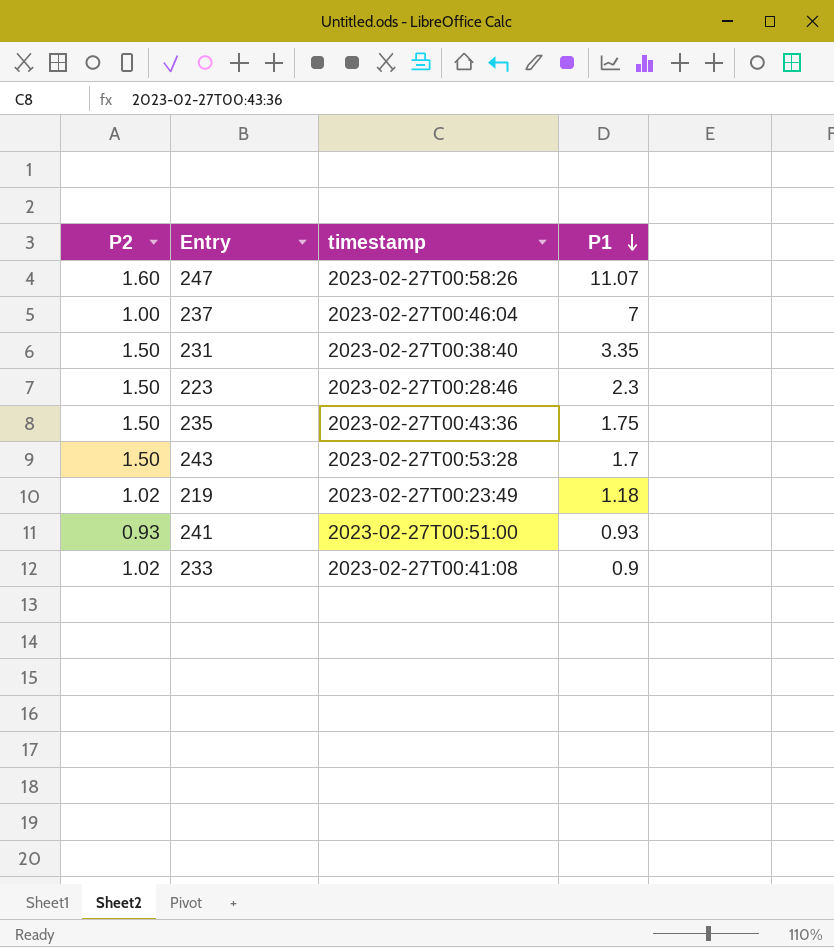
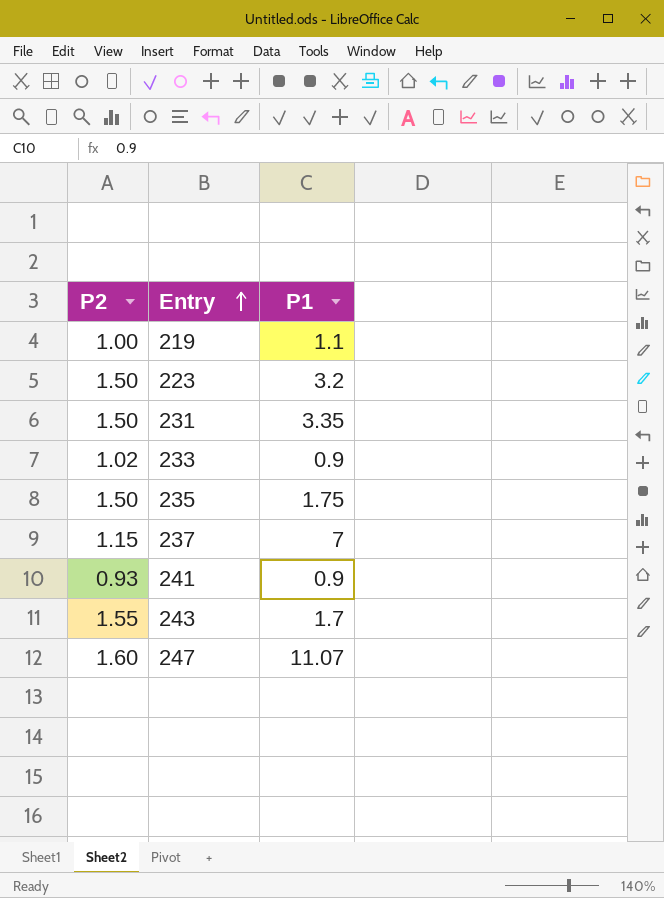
row order: P1 descending -> Entry ascending
column timestamp | position: 3 -> none
219 | P2: 1.02 -> 1.00
219 | P1: 1.18 -> 1.1
223 | P1: 2.3 -> 3.2
237 | P2: 1.00 -> 1.15
241 | P1: 0.93 -> 0.9
243 | P2: 1.50 -> 1.55

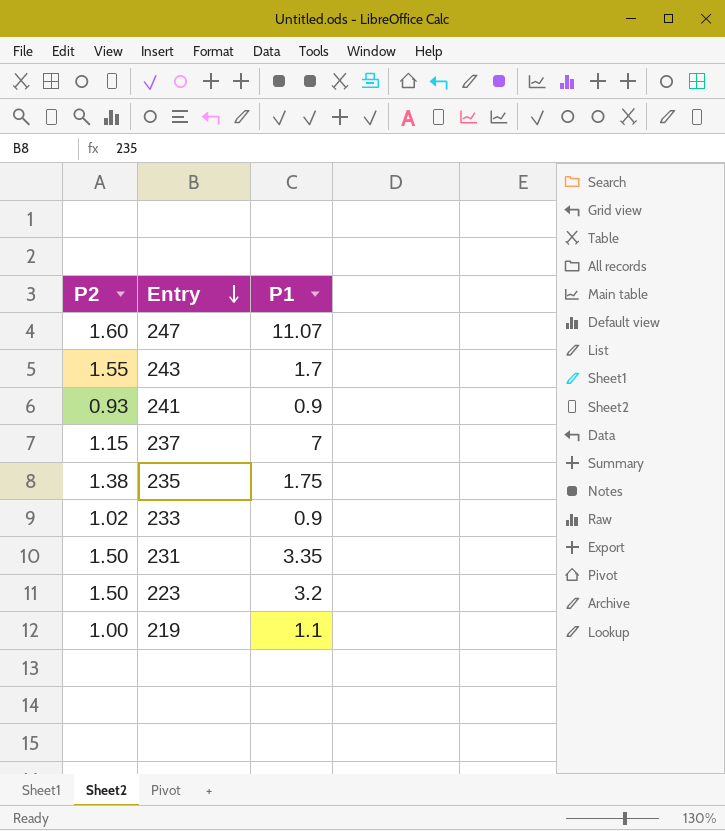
row order: Entry ascending -> Entry descending
235 | P2: 1.50 -> 1.38

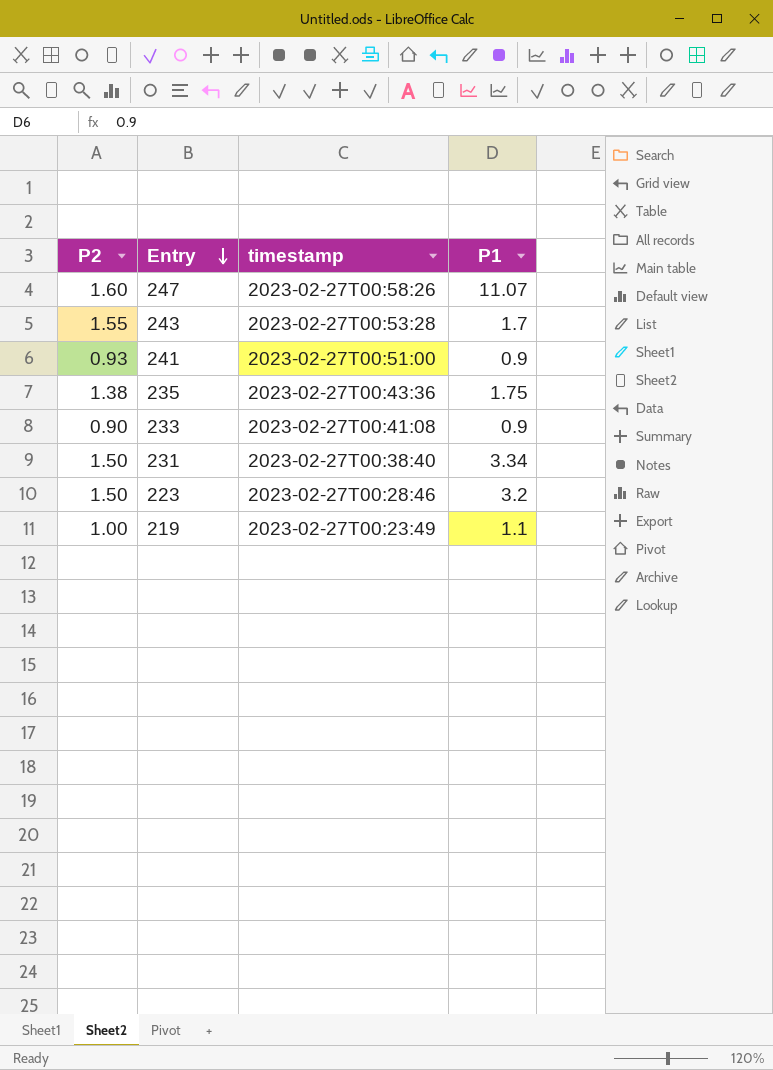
column timestamp | position: none -> 3
row 237: 1.15 | 7 -> none
233 | P2: 1.02 -> 0.90
231 | P1: 3.35 -> 3.34

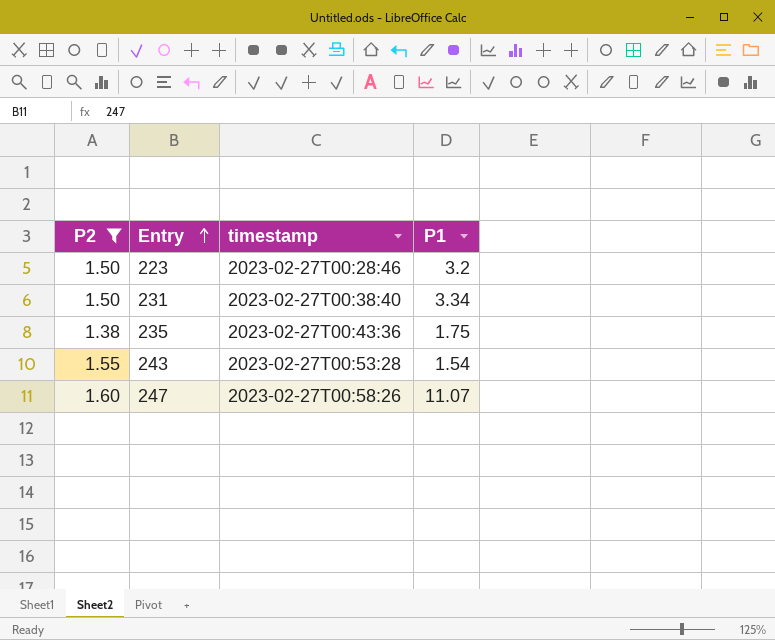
filter: none -> P2 >= 1.38
row order: Entry descending -> Entry ascending
243 | P1: 1.7 -> 1.54

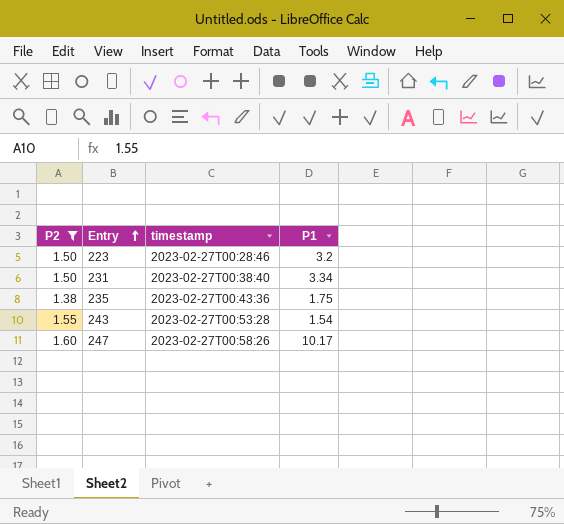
247 | P1: 11.07 -> 10.17

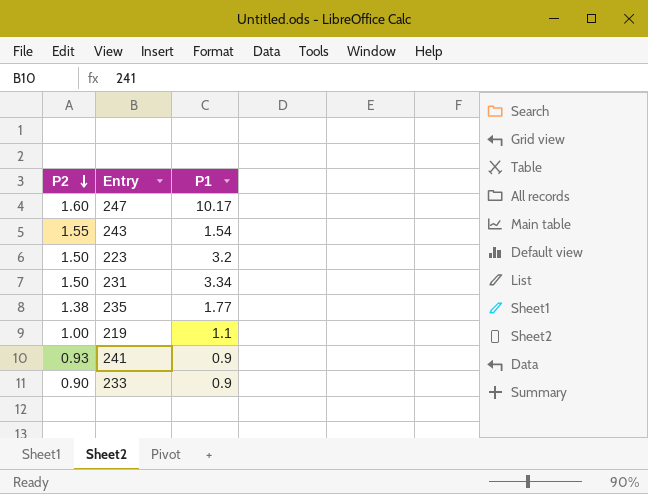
filter: P2 >= 1.38 -> none
row order: Entry ascending -> P2 descending
column timestamp | position: 3 -> none
235 | P1: 1.75 -> 1.77

